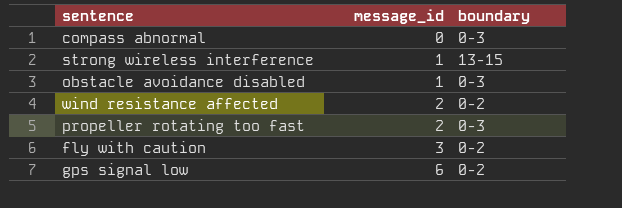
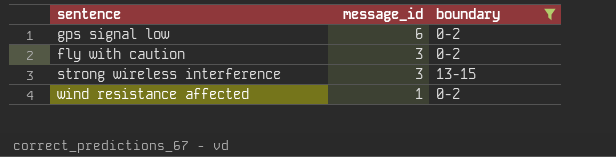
filter: none -> boundary != 0-3
row order: message_id ascending -> message_id descending
strong wireless interference | message_id: 1 -> 3
wind resistance affected | message_id: 2 -> 1

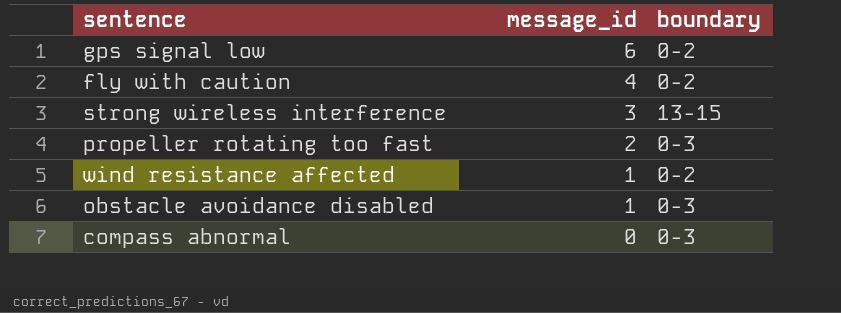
filter: boundary != 0-3 -> none
fly with caution | message_id: 3 -> 4

